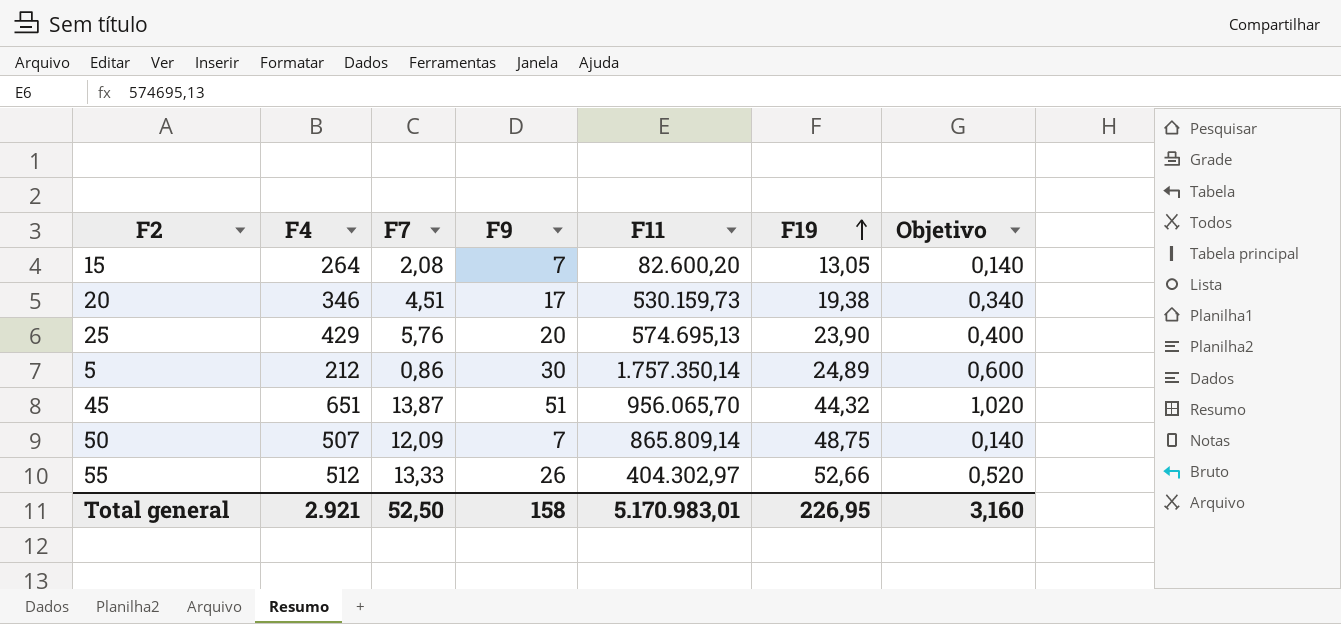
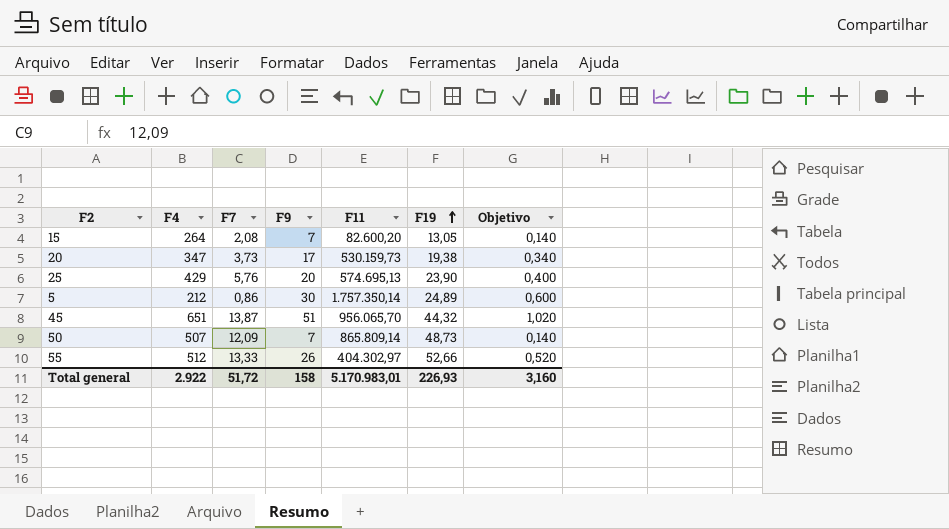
20 | F4: 346 -> 347
20 | F7: 4,51 -> 3,73
50 | F19: 48,75 -> 48,73
Total general | F4: 2.921 -> 2.922
Total general | F7: 52,50 -> 51,72
Total general | F19: 226,95 -> 226,93

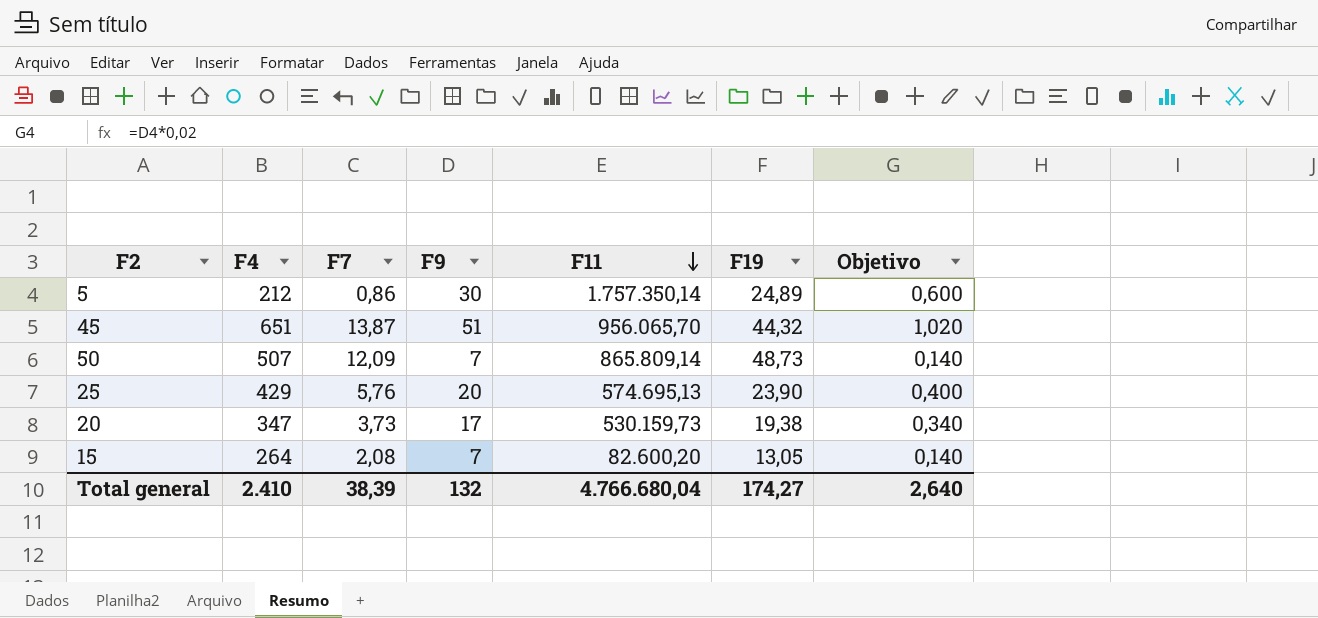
row order: F19 ascending -> F11 descending
row 55: 512 | 13,33 | 26 | 404.302,97 | 52,66 | 0,520 -> none
Total general | F4: 2.922 -> 2.410
Total general | F7: 51,72 -> 38,39
Total general | F9: 158 -> 132
Total general | F11: 5.170.983,01 -> 4.766.680,04
Total general | F19: 226,93 -> 174,27
Total general | Objetivo: 3,160 -> 2,640

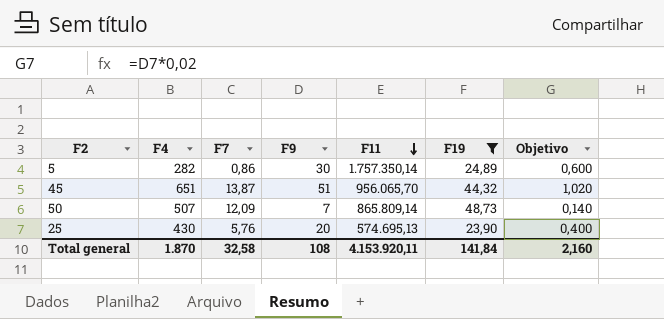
filter: none -> F19 >= 23,90
5 | F4: 212 -> 282
25 | F4: 429 -> 430
Total general | F4: 2.410 -> 1.870
Total general | F7: 38,39 -> 32,58
Total general | F9: 132 -> 108
Total general | F11: 4.766.680,04 -> 4.153.920,11
Total general | F19: 174,27 -> 141,84
Total general | Objetivo: 2,640 -> 2,160

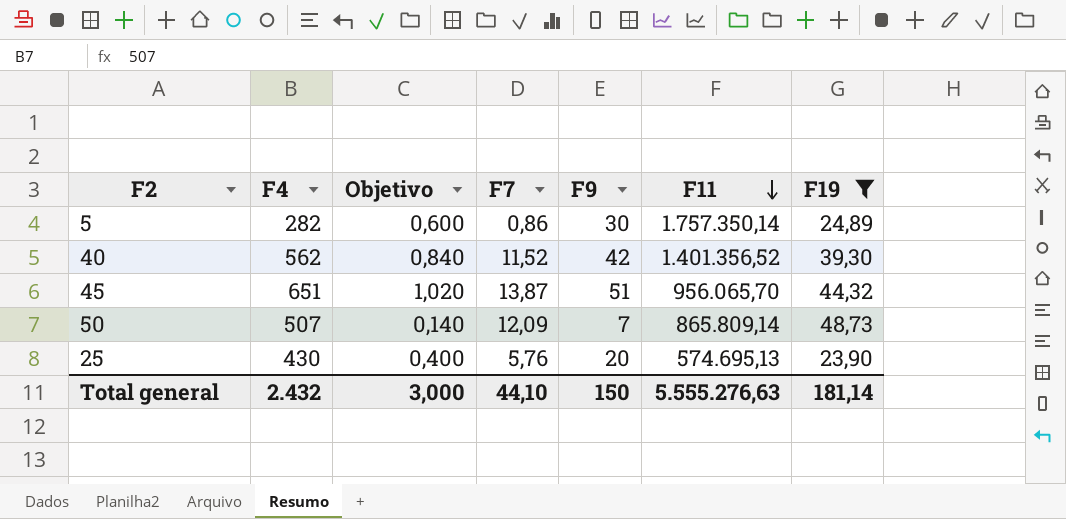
column Objetivo | position: 7 -> 3
row 40: none -> 562 | 0,840 | 11,52 | 42 | 1.401.356,52 | 39,30
Total general | F4: 1.870 -> 2.432
Total general | Objetivo: 2,160 -> 3,000
Total general | F7: 32,58 -> 44,10
Total general | F9: 108 -> 150
Total general | F11: 4.153.920,11 -> 5.555.276,63
Total general | F19: 141,84 -> 181,14

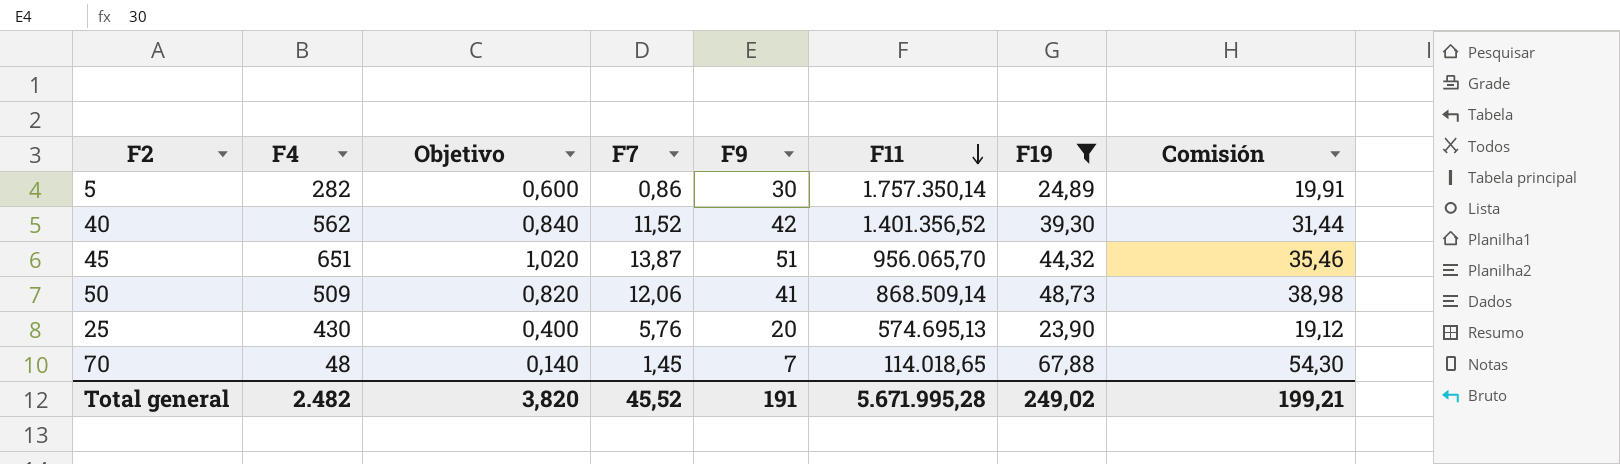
column Comisión | formula: none -> [F19] * 0,8
50 | F4: 507 -> 509
50 | Objetivo: 0,140 -> 0,820
50 | F7: 12,09 -> 12,06
50 | F9: 7 -> 41
50 | F11: 865.809,14 -> 868.509,14
row 70: none -> 48 | 0,140 | 1,45 | 7 | 114.018,65 | 67,88 | 54,30
Total general | F4: 2.432 -> 2.482
Total general | Objetivo: 3,000 -> 3,820
Total general | F7: 44,10 -> 45,52
Total general | F9: 150 -> 191
Total general | F11: 5.555.276,63 -> 5.671.995,28
Total general | F19: 181,14 -> 249,02

